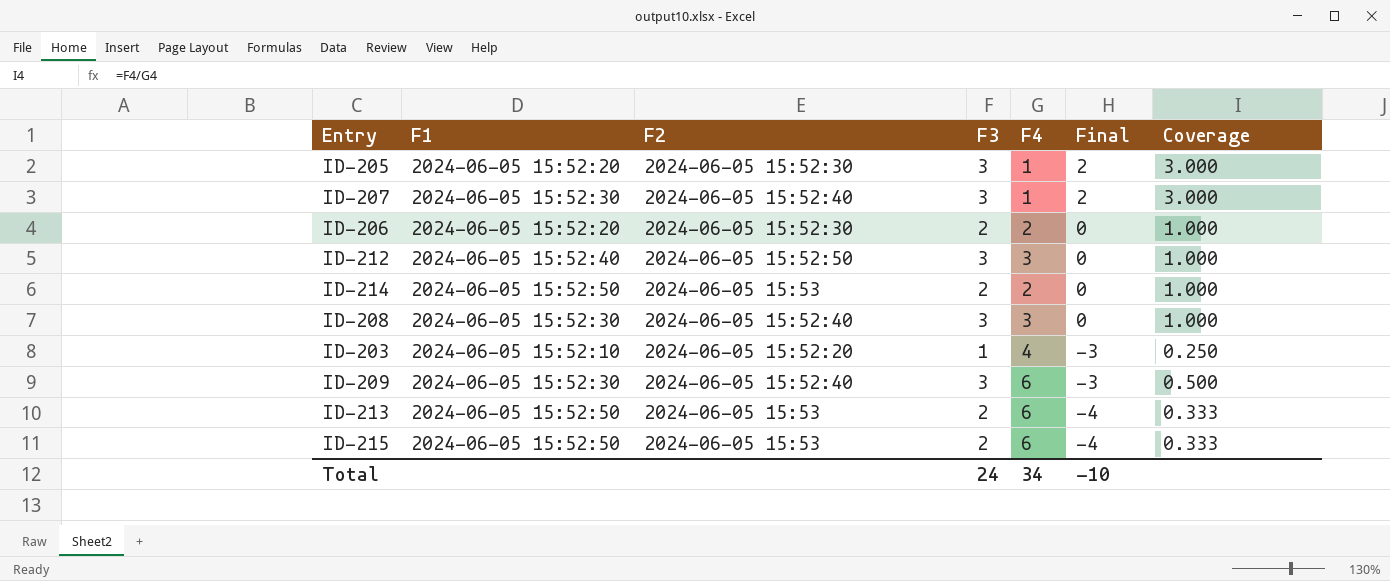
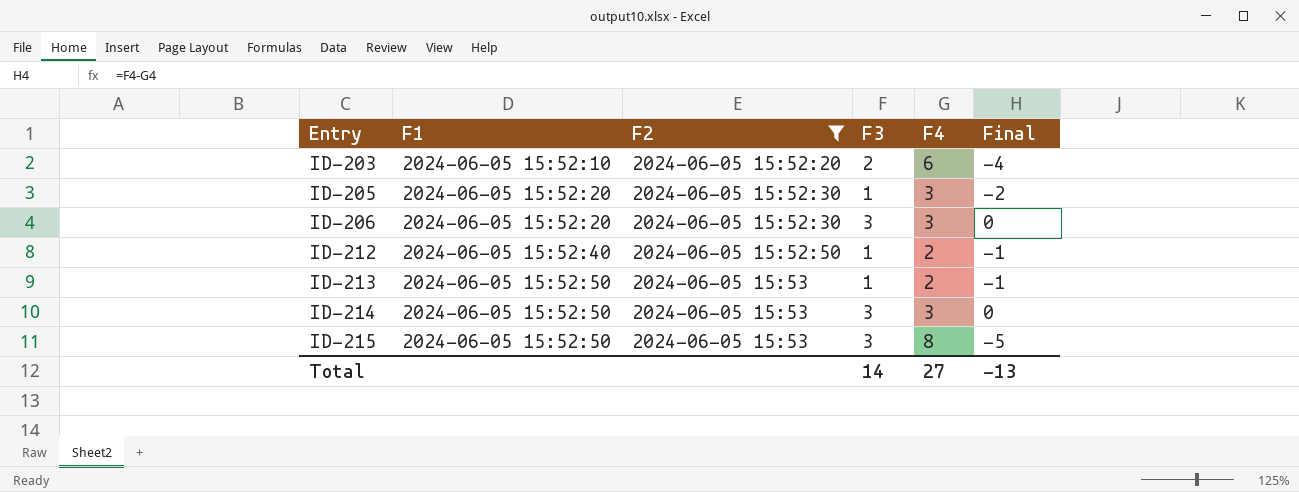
filter: none -> F2 != 2024-06-05 15:52:40
row order: Final descending -> Entry ascending
column Coverage | formula: [F3] / [F4] -> none
ID-203 | F3: 1 -> 2
ID-203 | F4: 4 -> 6
ID-203 | Final: -3 -> -4
ID-205 | F3: 3 -> 1
ID-205 | F4: 1 -> 3
ID-205 | Final: 2 -> -2
ID-206 | F3: 2 -> 3
ID-206 | F4: 2 -> 3
ID-212 | F3: 3 -> 1
ID-212 | F4: 3 -> 2
ID-212 | Final: 0 -> -1
ID-213 | F3: 2 -> 1
ID-213 | F4: 6 -> 2
ID-213 | Final: -4 -> -1
ID-214 | F3: 2 -> 3
ID-214 | F4: 2 -> 3
ID-215 | F3: 2 -> 3
ID-215 | F4: 6 -> 8
ID-215 | Final: -4 -> -5
Total | F3: 24 -> 14
Total | F4: 34 -> 27
Total | Final: -10 -> -13

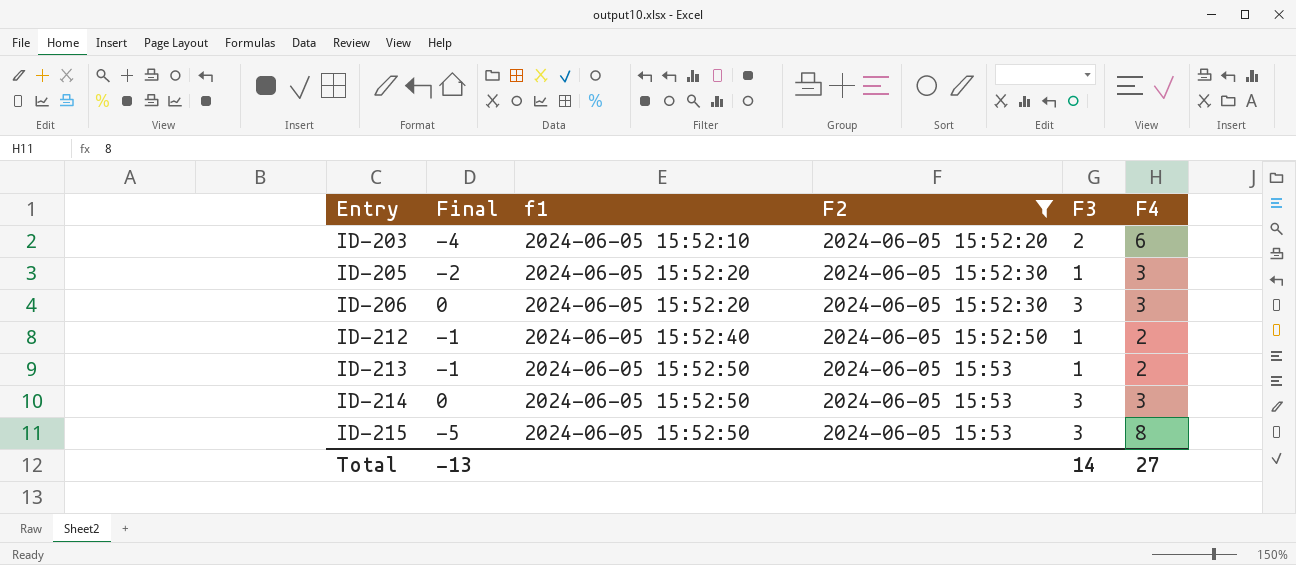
column Final | position: 6 -> 2
column name: F1 -> f1

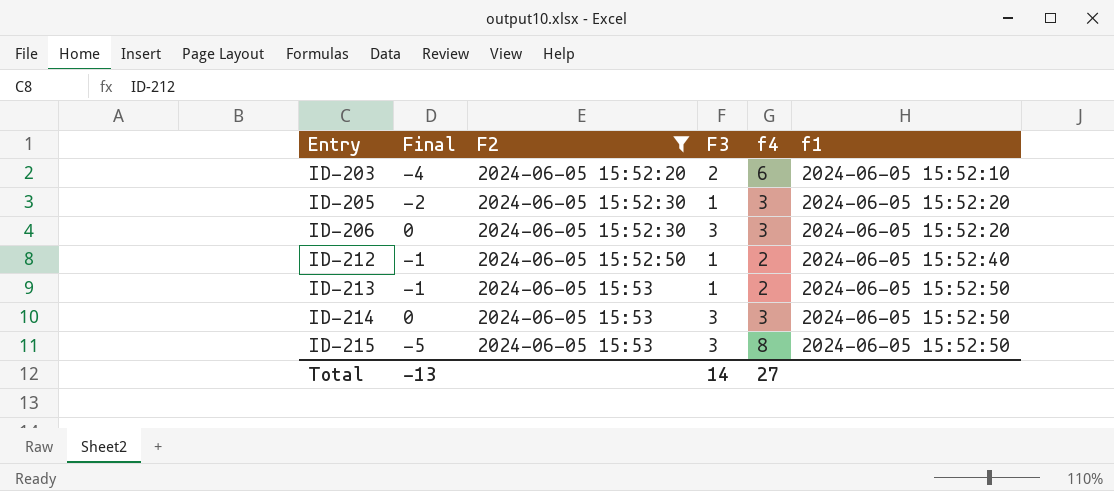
column name: F4 -> f4
column f1 | position: 3 -> 6

